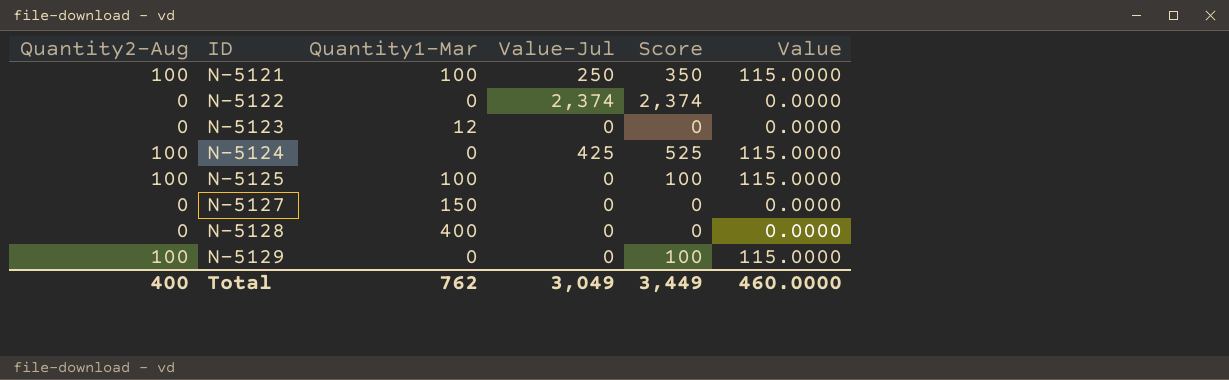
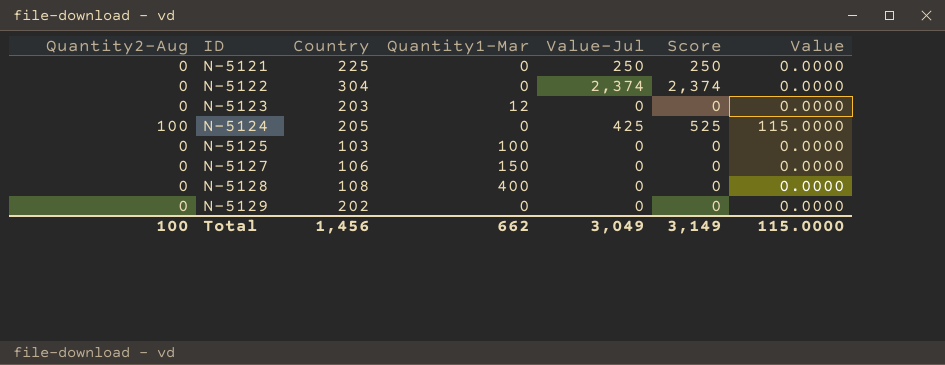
column Country | position: none -> 3
N-5121 | Quantity2-Aug: 100 -> 0
N-5121 | Quantity1-Mar: 100 -> 0
N-5121 | Score: 350 -> 250
N-5121 | Value: 115.0000 -> 0.0000
N-5125 | Quantity2-Aug: 100 -> 0
N-5125 | Score: 100 -> 0
N-5125 | Value: 115.0000 -> 0.0000
N-5129 | Quantity2-Aug: 100 -> 0
N-5129 | Score: 100 -> 0
N-5129 | Value: 115.0000 -> 0.0000
Total | Quantity2-Aug: 400 -> 100
Total | Quantity1-Mar: 762 -> 662
Total | Score: 3,449 -> 3,149
Total | Value: 460.0000 -> 115.0000

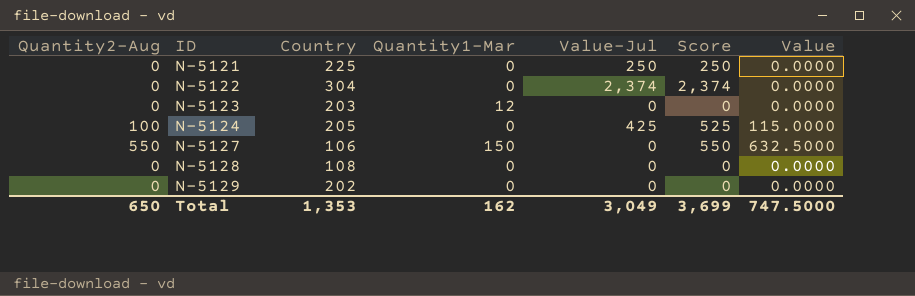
row N-5125: 0 | 103 | 100 | 0 | 0 | 0.0000 -> none
N-5127 | Quantity2-Aug: 0 -> 550
N-5127 | Score: 0 -> 550
N-5127 | Value: 0.0000 -> 632.5000
N-5128 | Quantity1-Mar: 400 -> 0
Total | Quantity2-Aug: 100 -> 650
Total | Country: 1,456 -> 1,353
Total | Quantity1-Mar: 662 -> 162
Total | Score: 3,149 -> 3,699
Total | Value: 115.0000 -> 747.5000

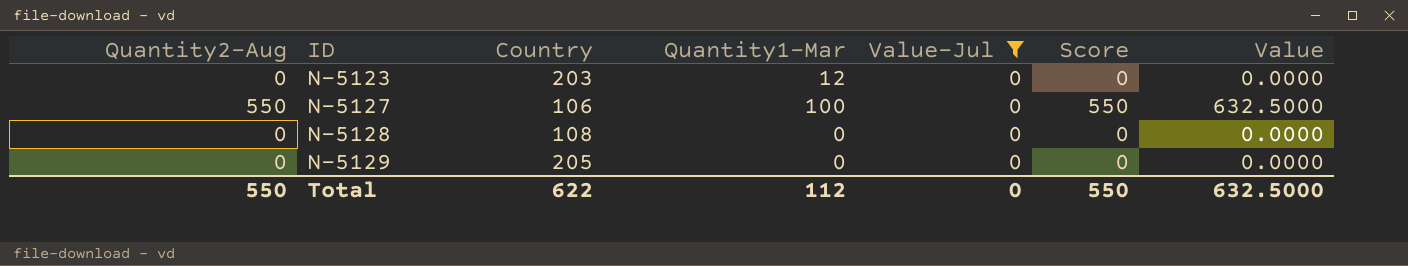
filter: none -> Value-Jul = 0
N-5127 | Quantity1-Mar: 150 -> 100
N-5129 | Country: 202 -> 205
Total | Quantity2-Aug: 650 -> 550
Total | Country: 1,353 -> 622
Total | Quantity1-Mar: 162 -> 112
Total | Value-Jul: 3,049 -> 0
Total | Score: 3,699 -> 550
Total | Value: 747.5000 -> 632.5000

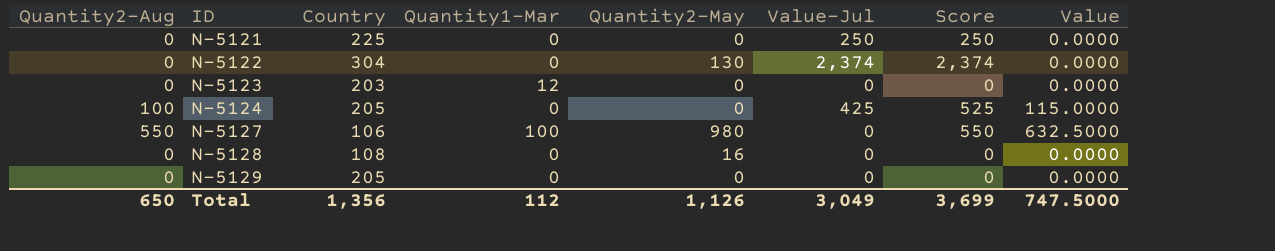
filter: Value-Jul = 0 -> none
column Quantity2-May | position: none -> 5
Total | Quantity2-Aug: 550 -> 650
Total | Country: 622 -> 1,356
Total | Value-Jul: 0 -> 3,049
Total | Score: 550 -> 3,699
Total | Value: 632.5000 -> 747.5000

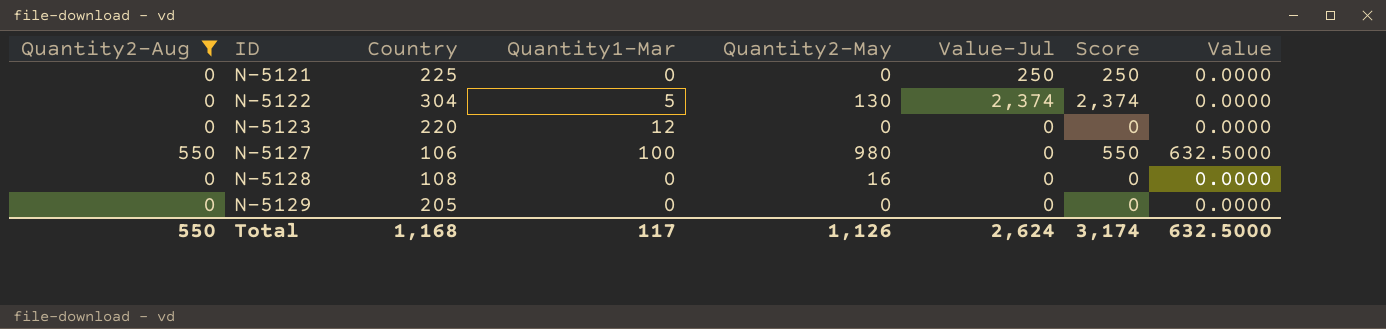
filter: none -> Quantity2-Aug != 100
N-5122 | Quantity1-Mar: 0 -> 5
N-5123 | Country: 203 -> 220
Total | Quantity2-Aug: 650 -> 550
Total | Country: 1,356 -> 1,168
Total | Quantity1-Mar: 112 -> 117
Total | Value-Jul: 3,049 -> 2,624
Total | Score: 3,699 -> 3,174
Total | Value: 747.5000 -> 632.5000

